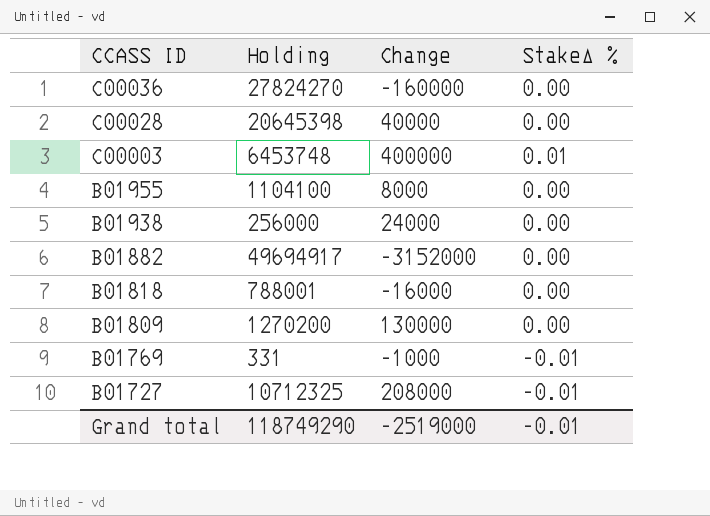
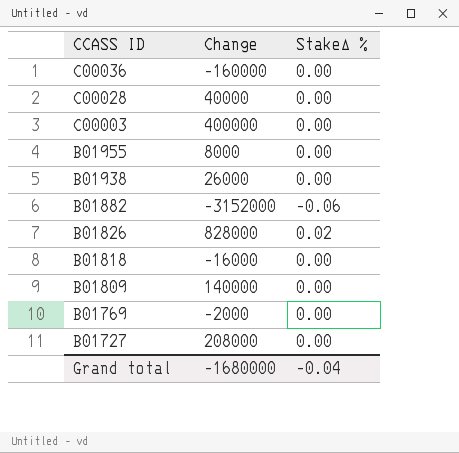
column Holding | position: 2 -> none
C00003 | StakeΔ %: 0.01 -> 0.00
B01938 | Change: 24000 -> 26000
B01882 | StakeΔ %: 0.00 -> -0.06
row B01826: none -> 828000 | 0.02
B01809 | Change: 130000 -> 140000
B01769 | Change: -1000 -> -2000
B01769 | StakeΔ %: -0.01 -> 0.00
B01727 | StakeΔ %: -0.01 -> 0.00
Grand total | Change: -2519000 -> -1680000
Grand total | StakeΔ %: -0.01 -> -0.04

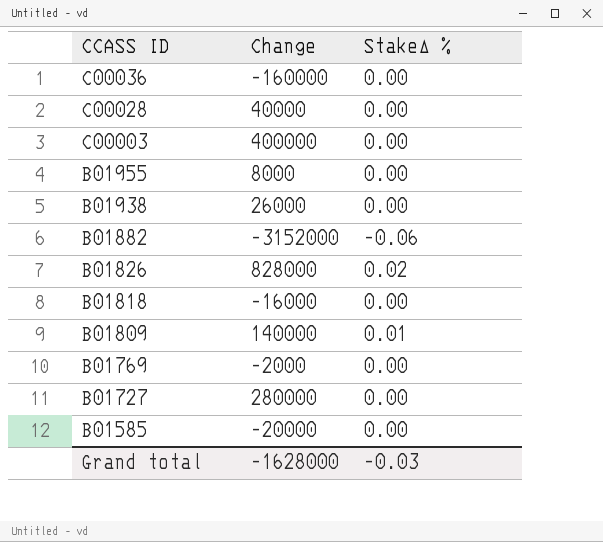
B01809 | StakeΔ %: 0.00 -> 0.01
B01727 | Change: 208000 -> 280000
row B01585: none -> -20000 | 0.00
Grand total | Change: -1680000 -> -1628000
Grand total | StakeΔ %: -0.04 -> -0.03

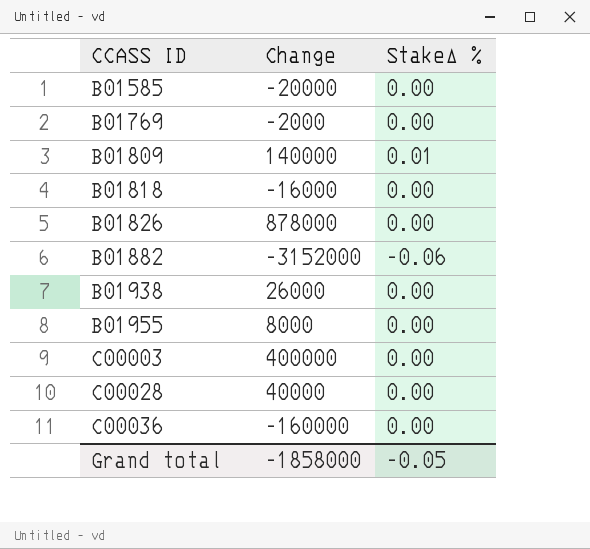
row order: CCASS ID descending -> CCASS ID ascending
row B01727: 280000 | 0.00 -> none
B01826 | Change: 828000 -> 878000
B01826 | StakeΔ %: 0.02 -> 0.00
Grand total | Change: -1628000 -> -1858000
Grand total | StakeΔ %: -0.03 -> -0.05

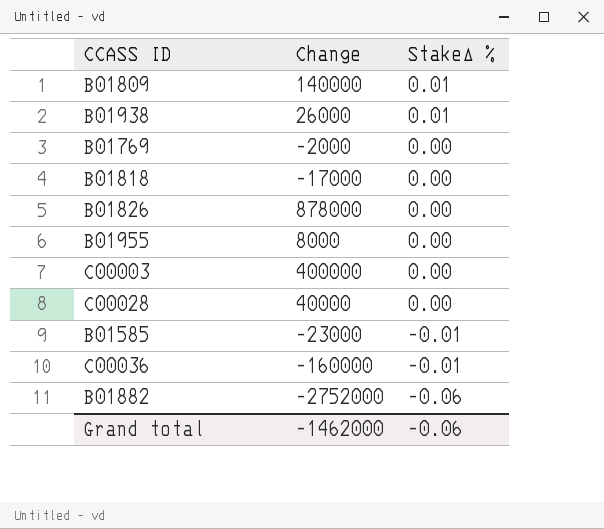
row order: CCASS ID ascending -> StakeΔ % descending
B01938 | StakeΔ %: 0.00 -> 0.01
B01818 | Change: -16000 -> -17000
B01585 | Change: -20000 -> -23000
B01585 | StakeΔ %: 0.00 -> -0.01
C00036 | StakeΔ %: 0.00 -> -0.01
B01882 | Change: -3152000 -> -2752000
Grand total | Change: -1858000 -> -1462000
Grand total | StakeΔ %: -0.05 -> -0.06

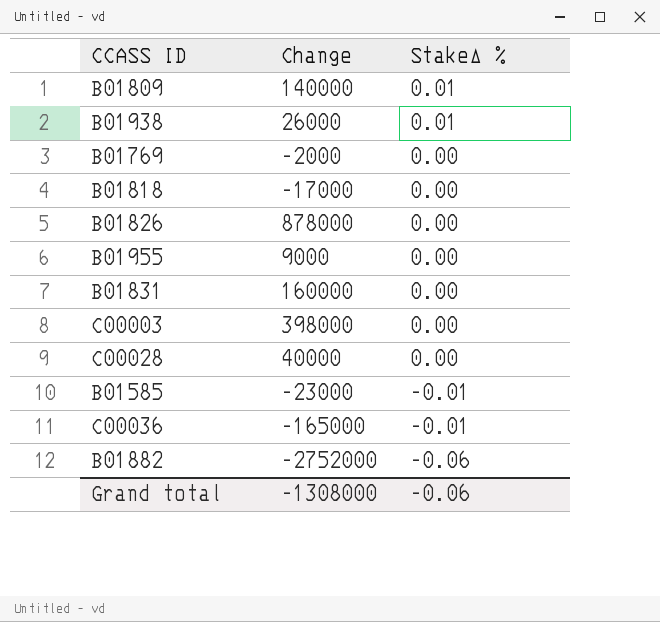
B01955 | Change: 8000 -> 9000
row B01831: none -> 160000 | 0.00
C00003 | Change: 400000 -> 398000
C00036 | Change: -160000 -> -165000
Grand total | Change: -1462000 -> -1308000

